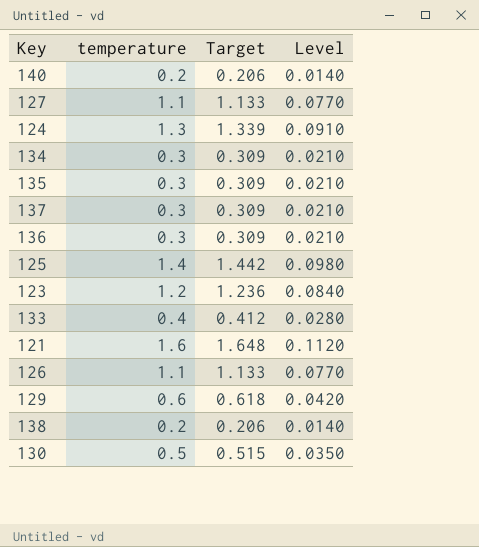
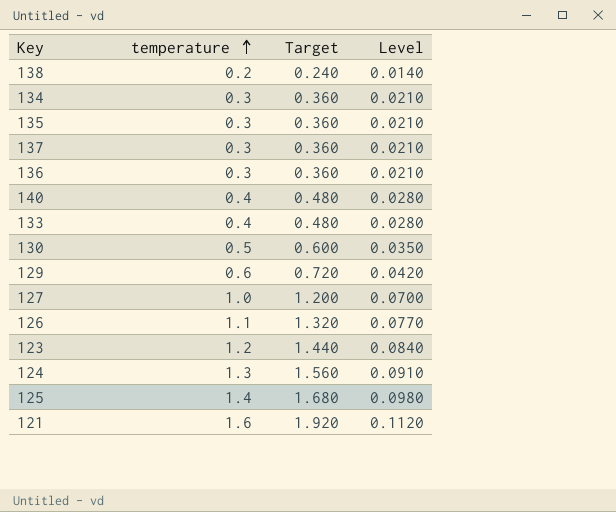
row order: none -> temperature ascending
column Target | formula: [temperature] * 1.03 -> [temperature] * 1.2
140 | temperature: 0.2 -> 0.4
140 | Level: 0.0140 -> 0.0280
127 | temperature: 1.1 -> 1.0
127 | Level: 0.0770 -> 0.0700

